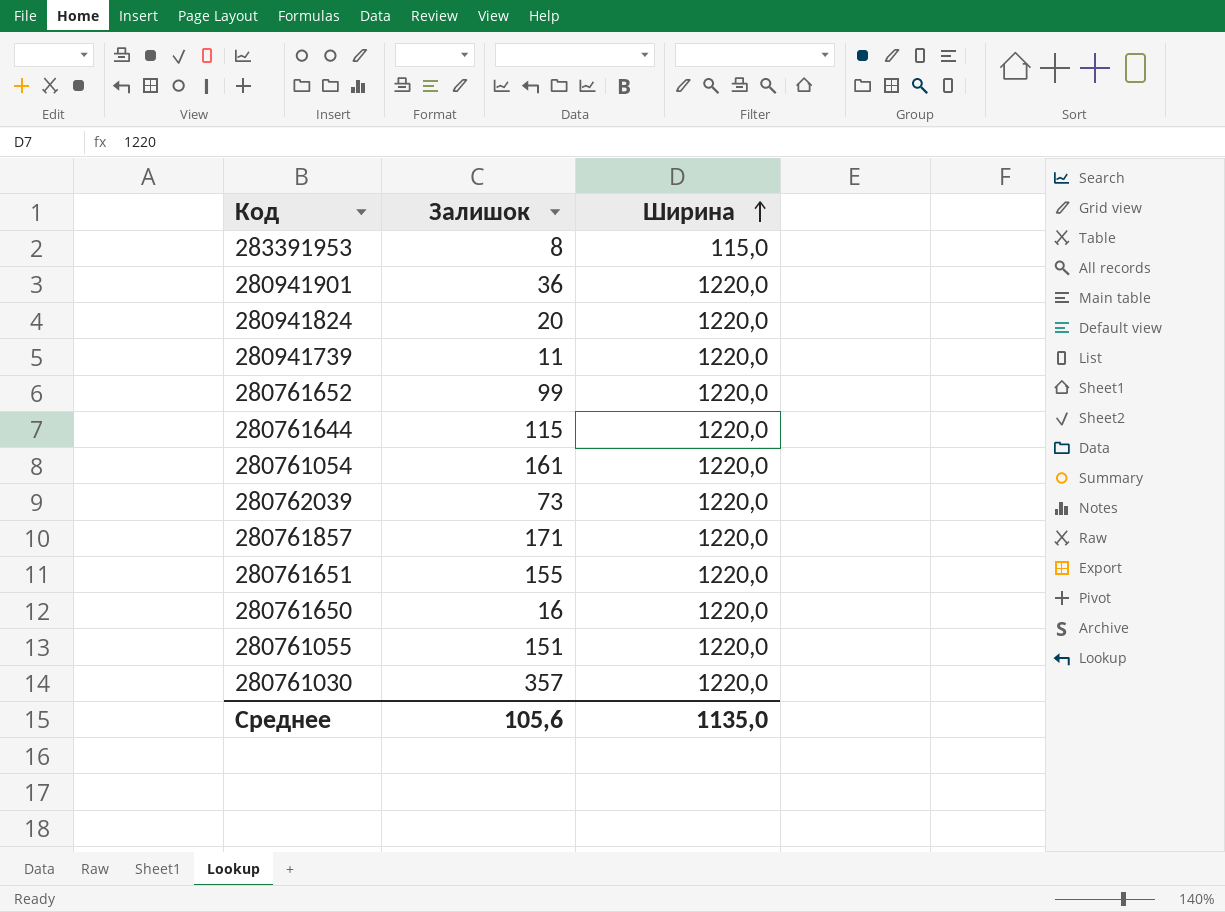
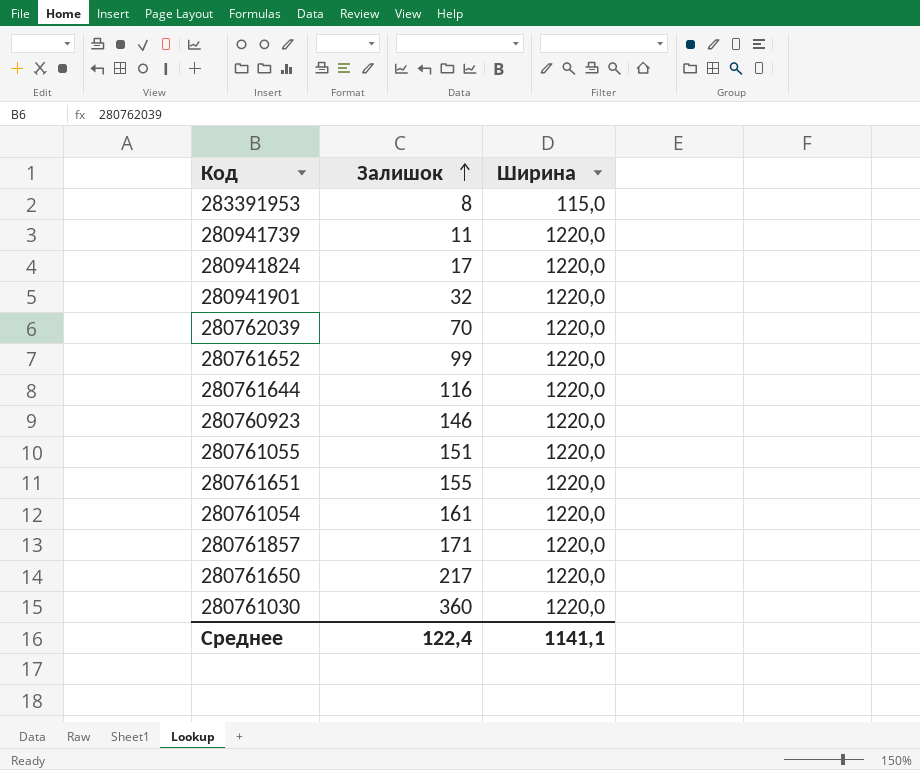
row order: Ширина ascending -> Залишок ascending
280941824 | Залишок: 20 -> 17
280941901 | Залишок: 36 -> 32
280762039 | Залишок: 73 -> 70
280761644 | Залишок: 115 -> 116
row 280760923: none -> 146 | 1220,0
280761650 | Залишок: 16 -> 217
280761030 | Залишок: 357 -> 360
Среднее | Залишок: 105,6 -> 122,4
Среднее | Ширина: 1135,0 -> 1141,1

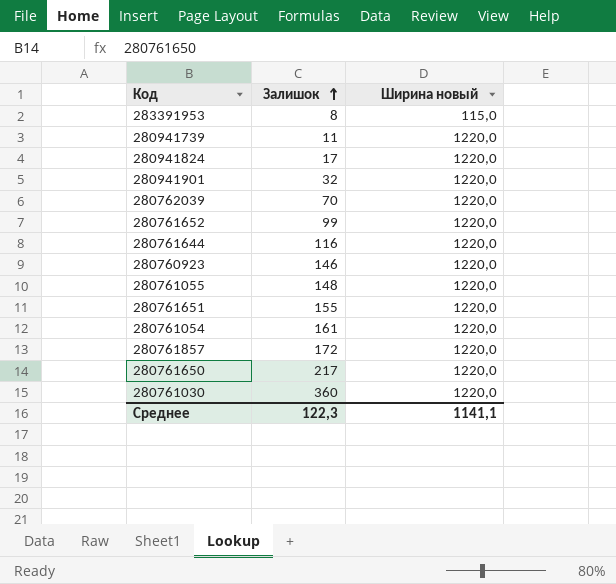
column name: Ширина -> Ширина новый
280761055 | Залишок: 151 -> 148
280761857 | Залишок: 171 -> 172
Среднее | Залишок: 122,4 -> 122,3

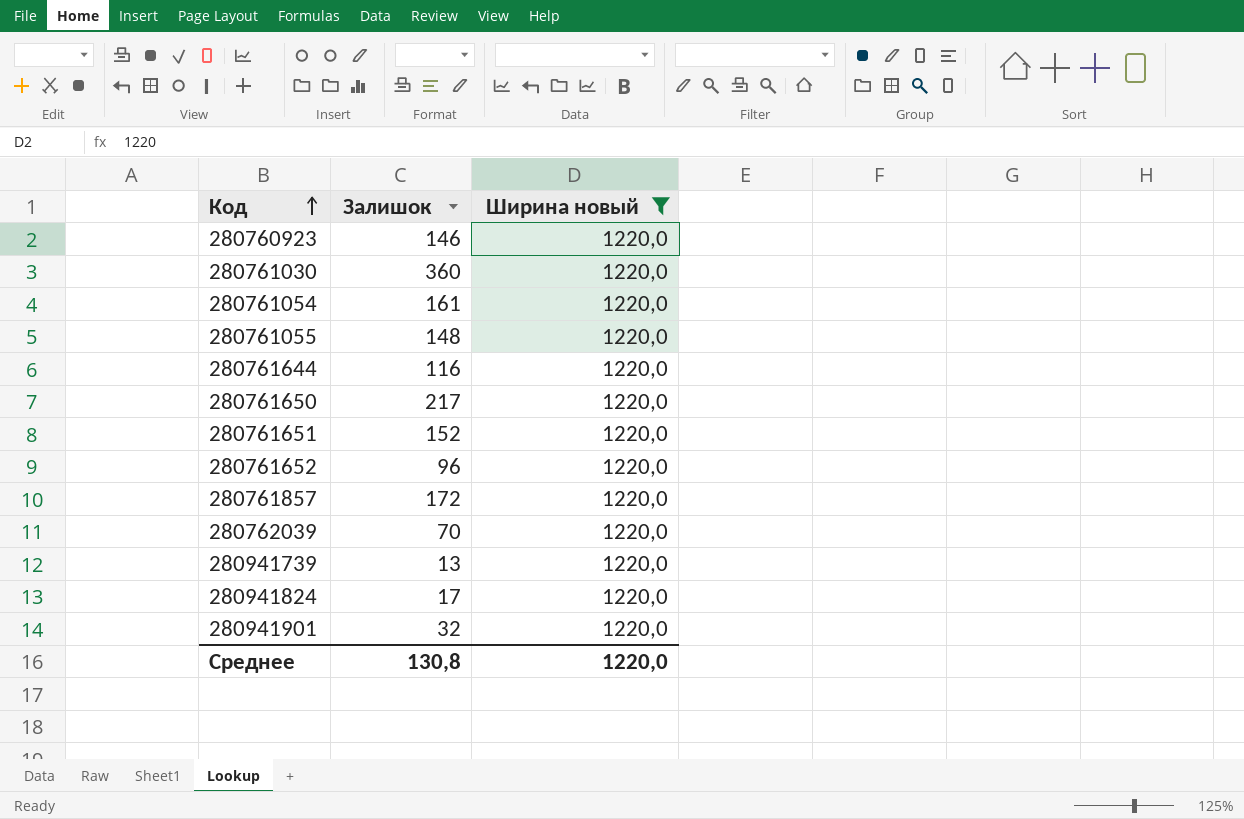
filter: none -> Ширина новый = 1220,0
row order: Залишок ascending -> Код ascending
280761651 | Залишок: 155 -> 152
280761652 | Залишок: 99 -> 96
280941739 | Залишок: 11 -> 13
Среднее | Залишок: 122,3 -> 130,8
Среднее | Ширина новый: 1141,1 -> 1220,0

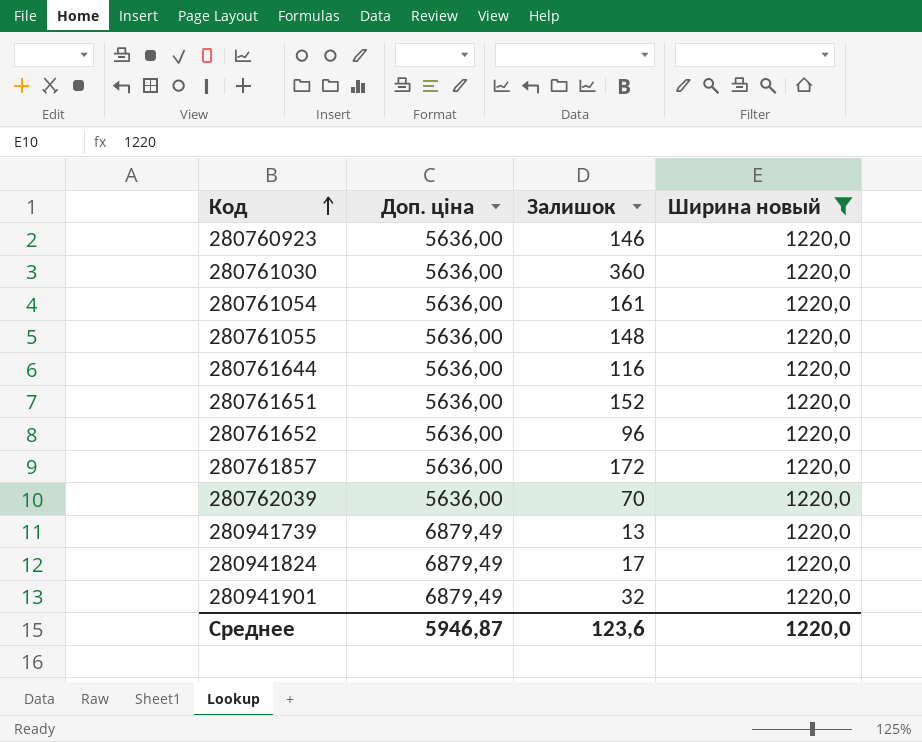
column Доп. ціна | position: none -> 2
row 280761650: 217 | 1220,0 -> none
Среднее | Залишок: 130,8 -> 123,6

